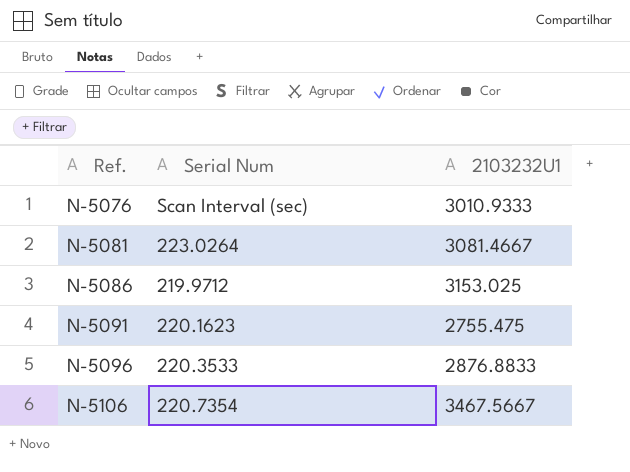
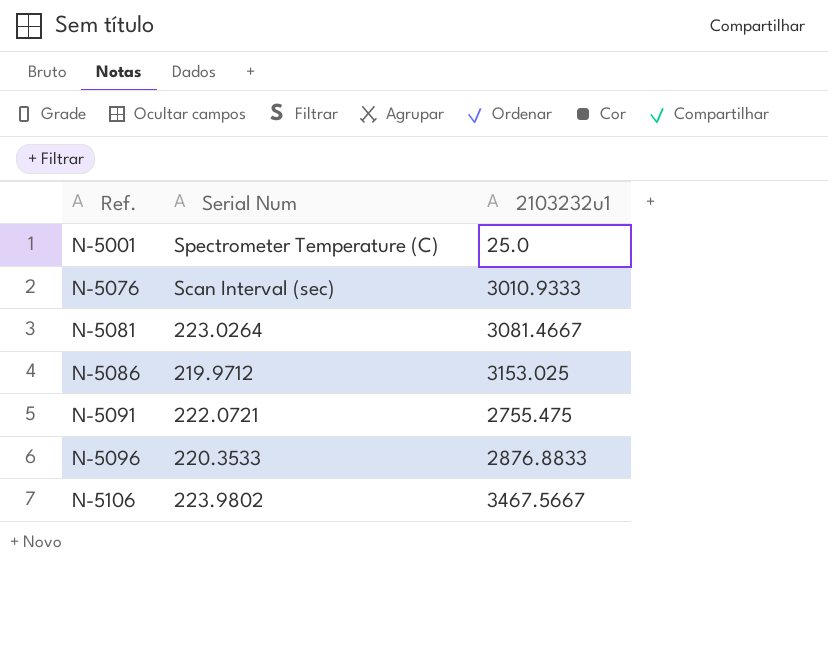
column name: 2103232U1 -> 2103232u1
row N-5001: none -> Spectrometer Temperature (C) | 25.0
N-5091 | Serial Num: 220.1623 -> 222.0721
N-5106 | Serial Num: 220.7354 -> 223.9802

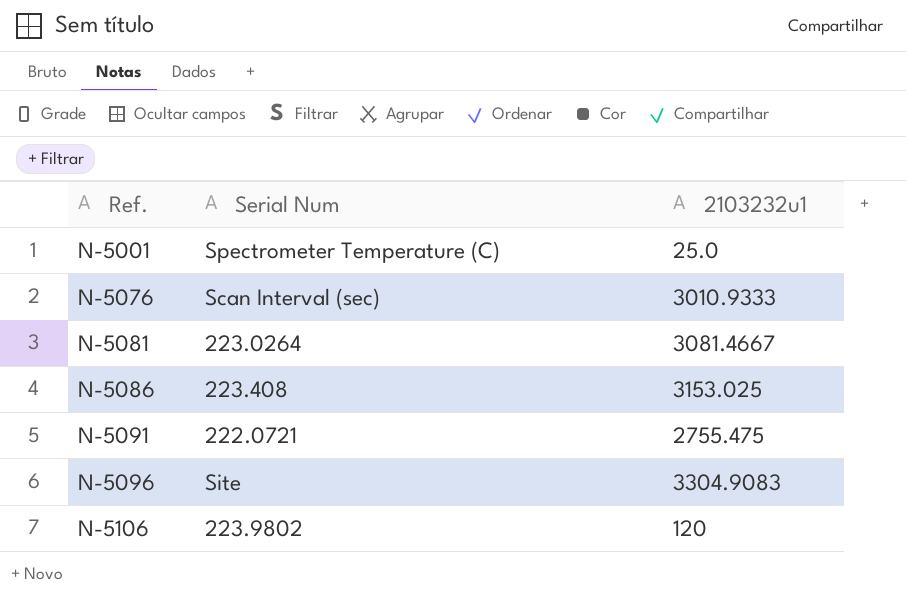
N-5086 | Serial Num: 219.9712 -> 223.408
N-5096 | Serial Num: 220.3533 -> Site
N-5096 | 2103232u1: 2876.8833 -> 3304.9083
N-5106 | 2103232u1: 3467.5667 -> 120

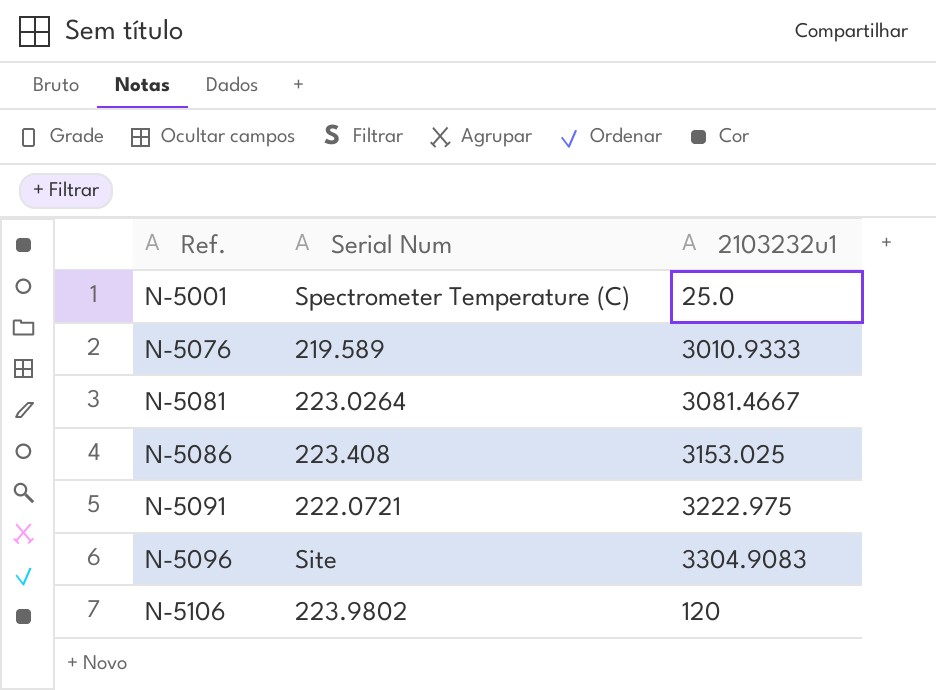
N-5076 | Serial Num: Scan Interval (sec) -> 219.589
N-5091 | 2103232u1: 2755.475 -> 3222.975

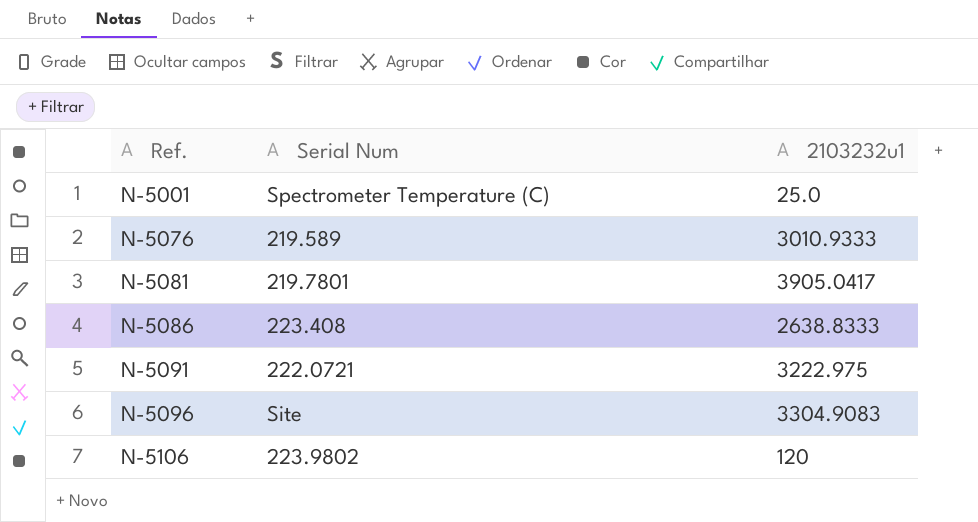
N-5081 | Serial Num: 223.0264 -> 219.7801
N-5081 | 2103232u1: 3081.4667 -> 3905.0417
N-5086 | 2103232u1: 3153.025 -> 2638.8333

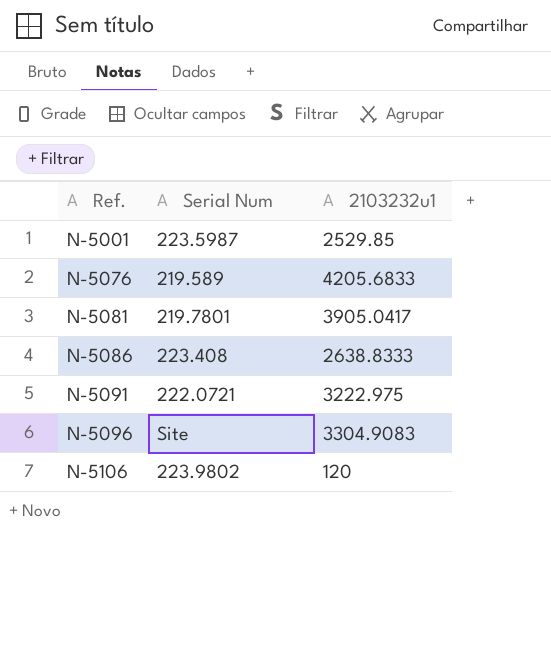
N-5001 | Serial Num: Spectrometer Temperature (C) -> 223.5987
N-5001 | 2103232u1: 25.0 -> 2529.85
N-5076 | 2103232u1: 3010.9333 -> 4205.6833

